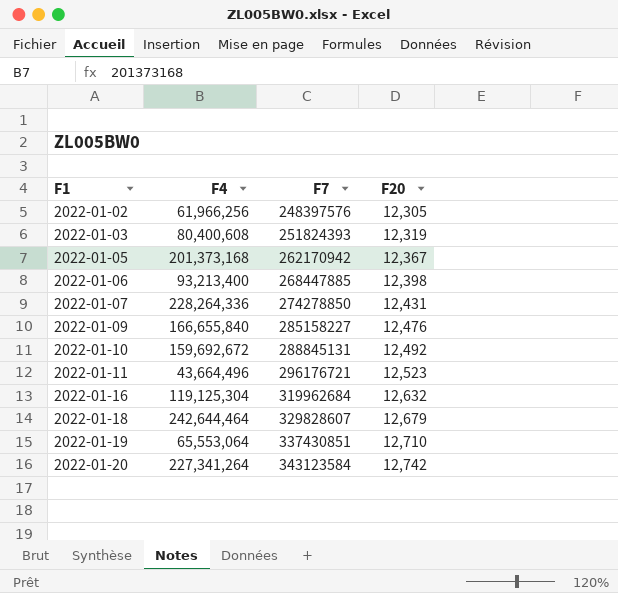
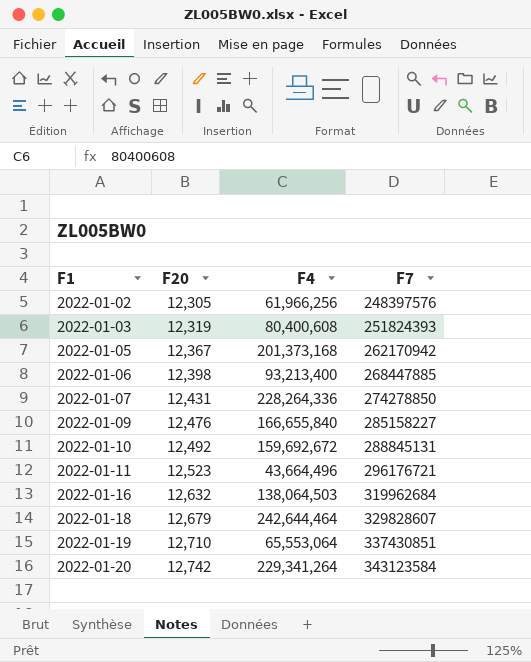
column F20 | position: 4 -> 2
2022-01-16 | F4: 119,125,304 -> 138,064,503
2022-01-20 | F4: 227,341,264 -> 229,341,264

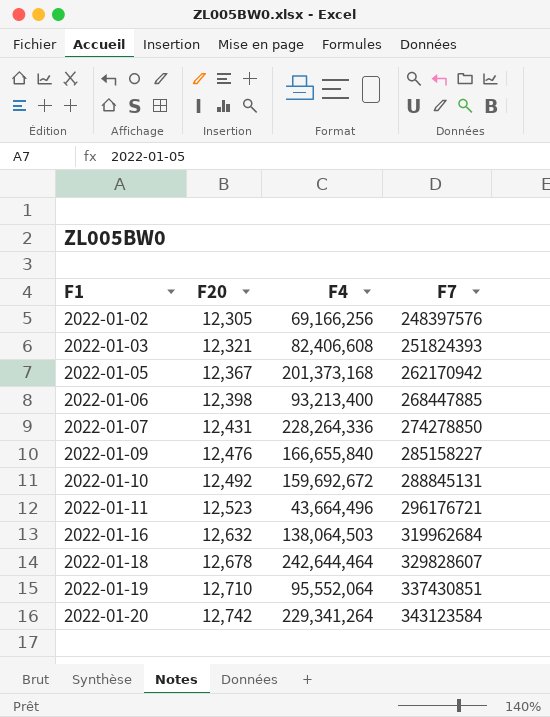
2022-01-02 | F4: 61,966,256 -> 69,166,256
2022-01-03 | F20: 12,319 -> 12,321
2022-01-03 | F4: 80,400,608 -> 82,406,608
2022-01-18 | F20: 12,679 -> 12,678
2022-01-19 | F4: 65,553,064 -> 95,552,064

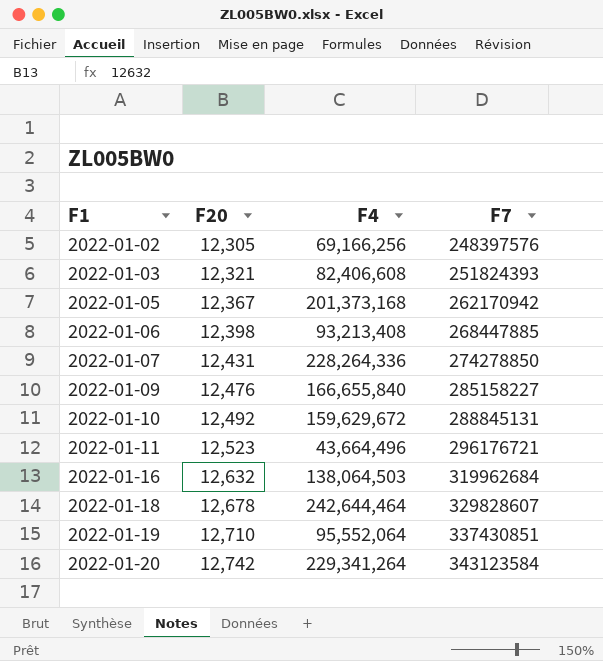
2022-01-06 | F4: 93,213,400 -> 93,213,408
2022-01-10 | F4: 159,692,672 -> 159,629,672

